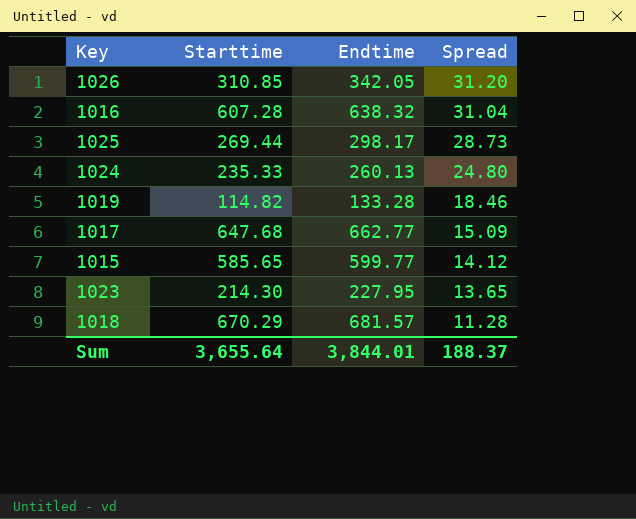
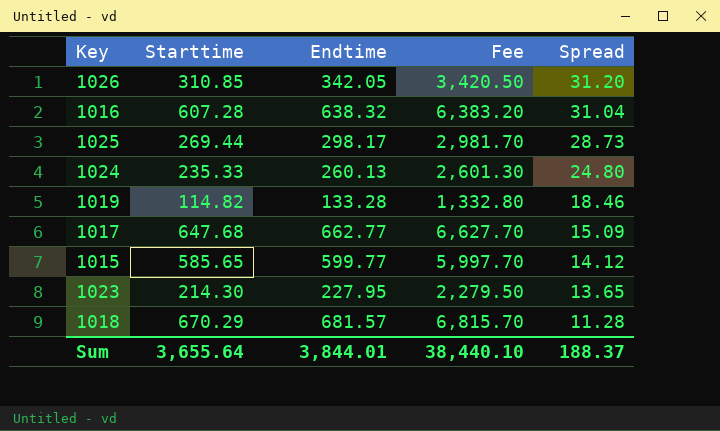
column Fee | formula: none -> [Endtime] * 10

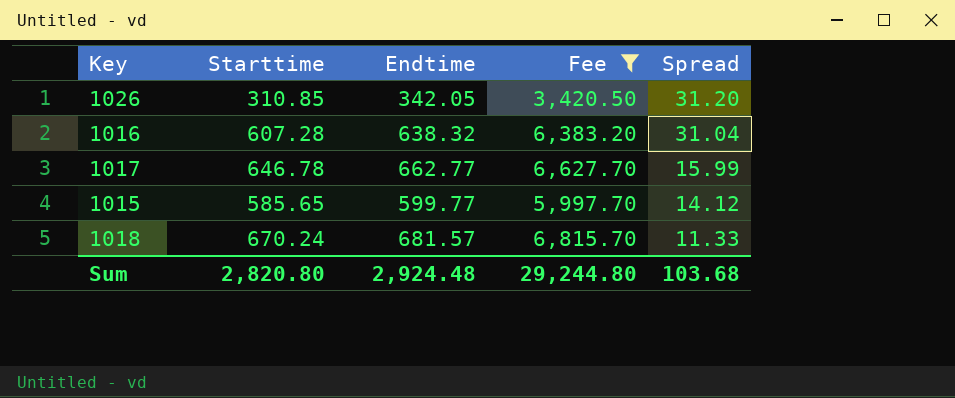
filter: none -> Fee >= 3,420.50
1017 | Starttime: 647.68 -> 646.78
1017 | Spread: 15.09 -> 15.99
1018 | Starttime: 670.29 -> 670.24
1018 | Spread: 11.28 -> 11.33
Sum | Starttime: 3,655.64 -> 2,820.80
Sum | Endtime: 3,844.01 -> 2,924.48
Sum | Fee: 38,440.10 -> 29,244.80
Sum | Spread: 188.37 -> 103.68

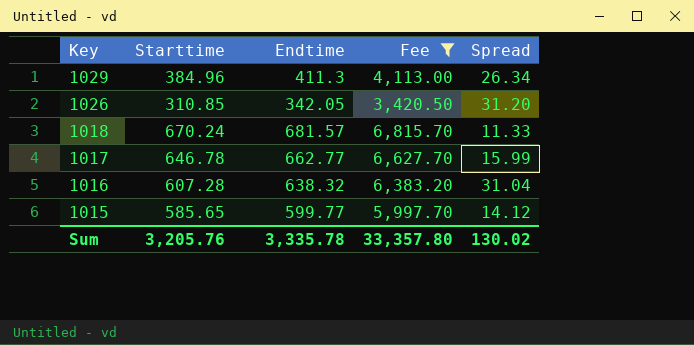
row order: Spread descending -> Key descending
row 1029: none -> 384.96 | 411.3 | 4,113.00 | 26.34
Sum | Starttime: 2,820.80 -> 3,205.76
Sum | Endtime: 2,924.48 -> 3,335.78
Sum | Fee: 29,244.80 -> 33,357.80
Sum | Spread: 103.68 -> 130.02

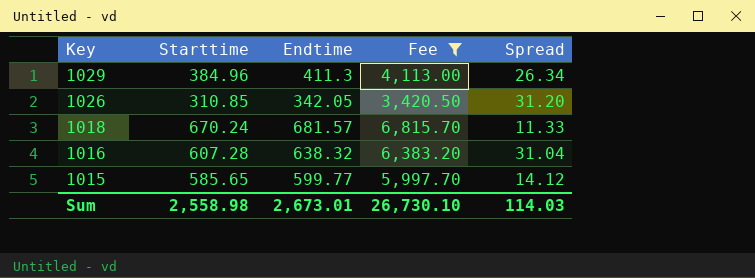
row 1017: 646.78 | 662.77 | 6,627.70 | 15.99 -> none
Sum | Starttime: 3,205.76 -> 2,558.98
Sum | Endtime: 3,335.78 -> 2,673.01
Sum | Fee: 33,357.80 -> 26,730.10
Sum | Spread: 130.02 -> 114.03

